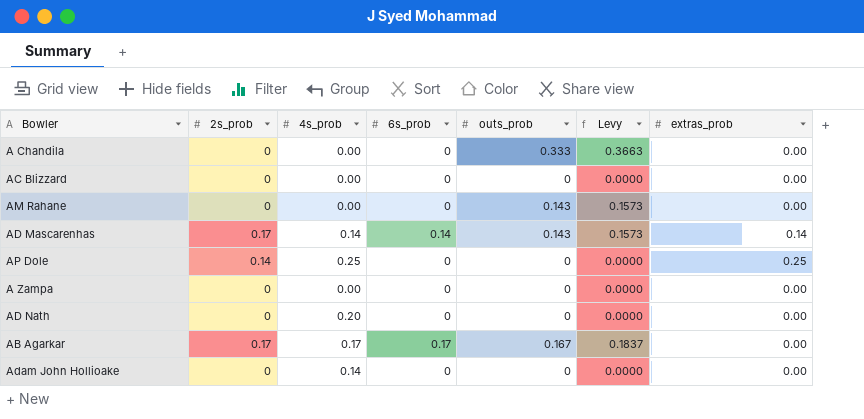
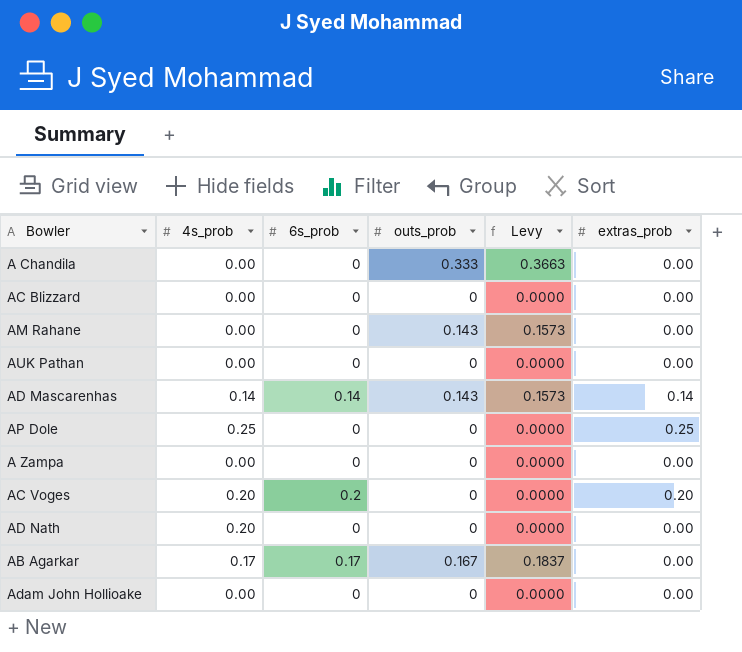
column 2s_prob | position: 2 -> none
row AUK Pathan: none -> 0.00 | 0 | 0 | 0.0000 | 0.00
row AC Voges: none -> 0.20 | 0.2 | 0 | 0.0000 | 0.20
Adam John Hollioake | 4s_prob: 0.14 -> 0.00

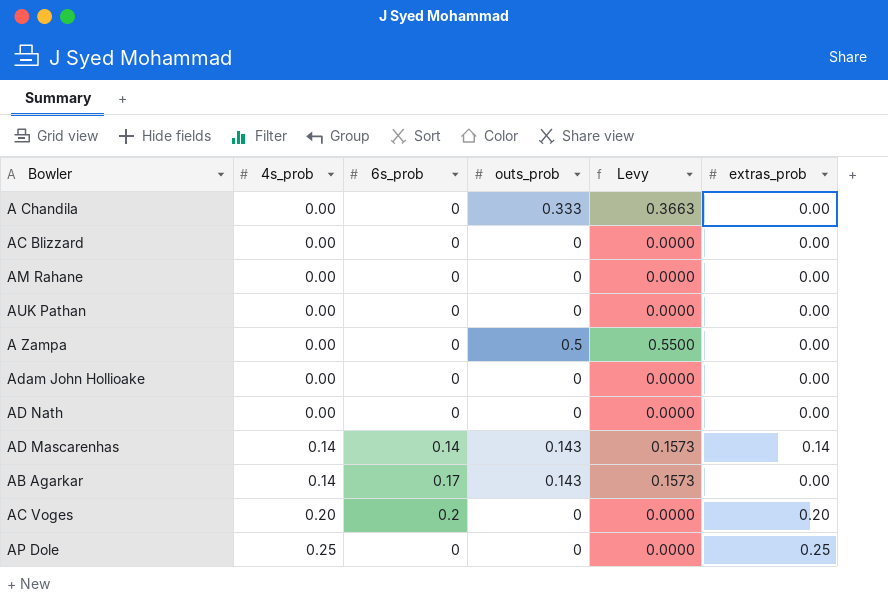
row order: none -> 4s_prob ascending
AM Rahane | outs_prob: 0.143 -> 0
AM Rahane | Levy: 0.1573 -> 0.0000
A Zampa | outs_prob: 0 -> 0.5
A Zampa | Levy: 0.0000 -> 0.5500
AD Nath | 4s_prob: 0.20 -> 0.00
AB Agarkar | 4s_prob: 0.17 -> 0.14
AB Agarkar | outs_prob: 0.167 -> 0.143
AB Agarkar | Levy: 0.1837 -> 0.1573

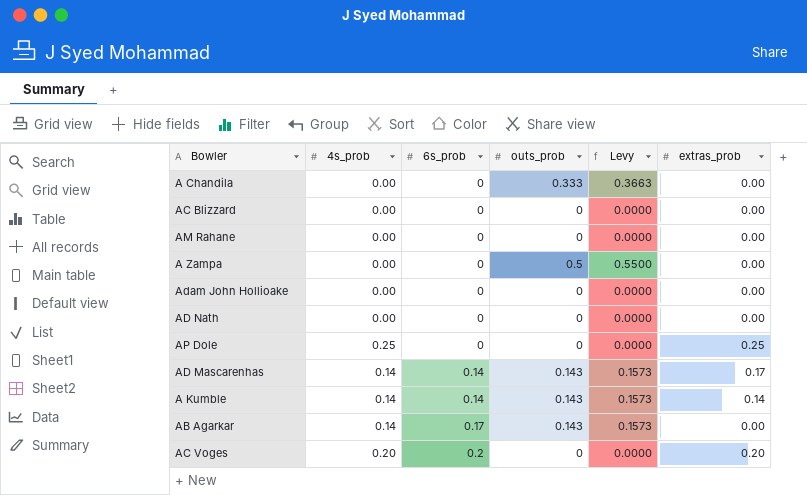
row order: 4s_prob ascending -> 6s_prob ascending
row AUK Pathan: 0.00 | 0 | 0 | 0.0000 | 0.00 -> none
AD Mascarenhas | extras_prob: 0.14 -> 0.17
row A Kumble: none -> 0.14 | 0.14 | 0.143 | 0.1573 | 0.14

